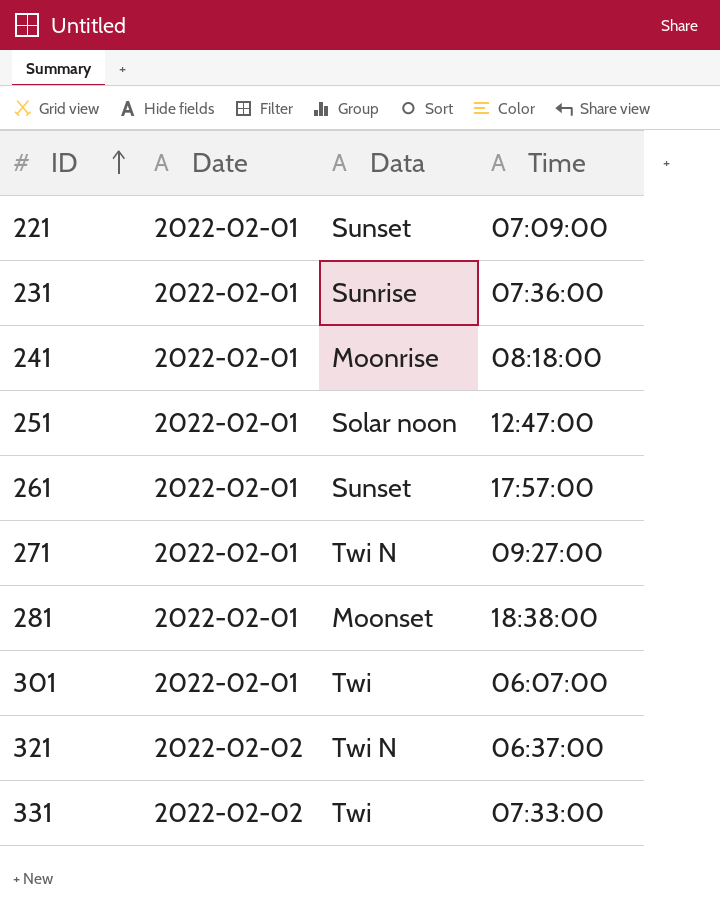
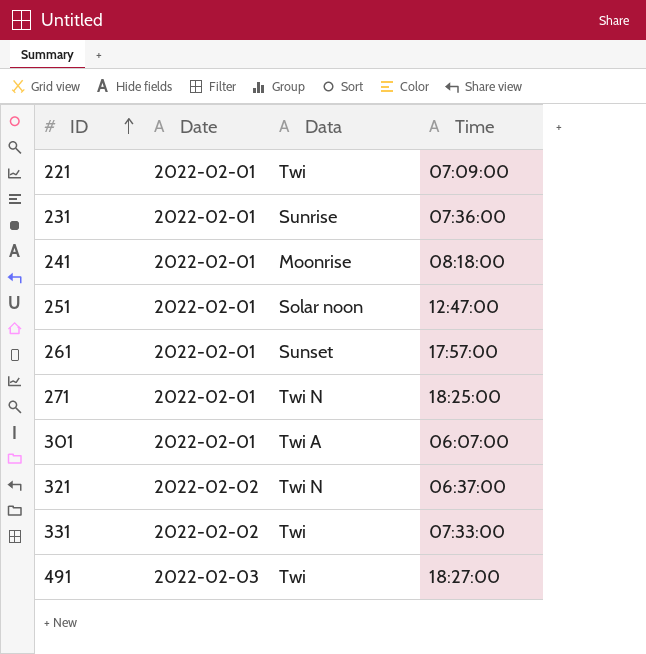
row 281: 2022-02-01 | Moonset | 18:38:00 -> none
221 | Data: Sunset -> Twi
271 | Time: 09:27:00 -> 18:25:00
301 | Data: Twi -> Twi A
row 491: none -> 2022-02-03 | Twi | 18:27:00

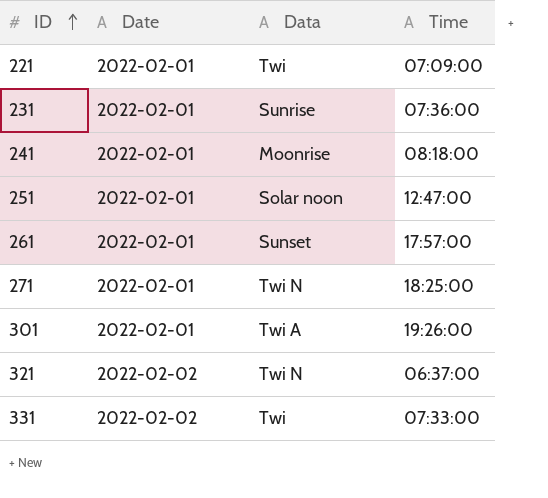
row 491: 2022-02-03 | Twi | 18:27:00 -> none
301 | Time: 06:07:00 -> 19:26:00

